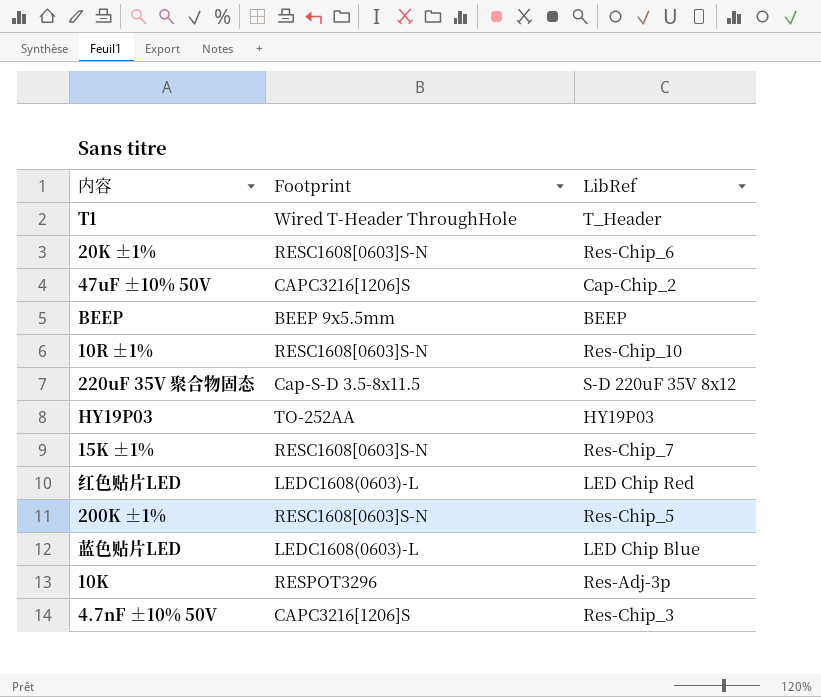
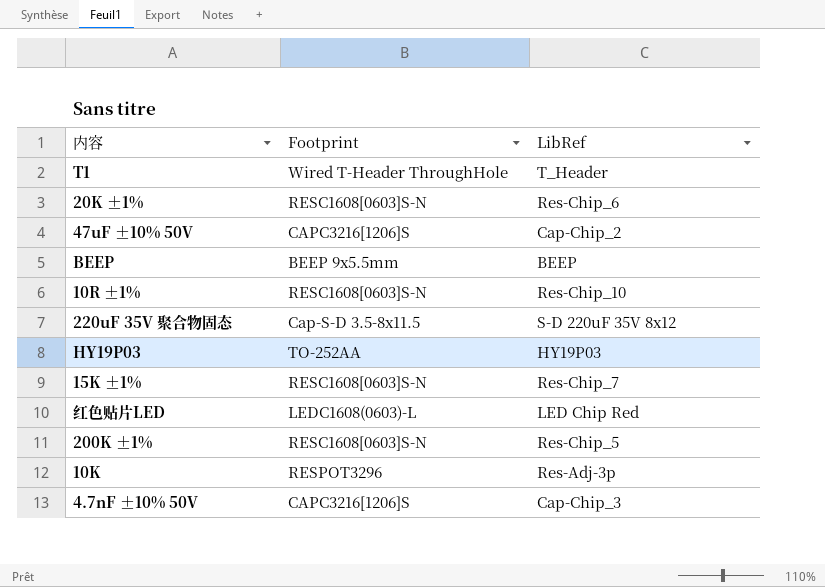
row 蓝色贴片LED: LEDC1608(0603)-L | LED Chip Blue -> none
4.7nF ±10% 50V | LibRef: Res-Chip_3 -> Cap-Chip_3

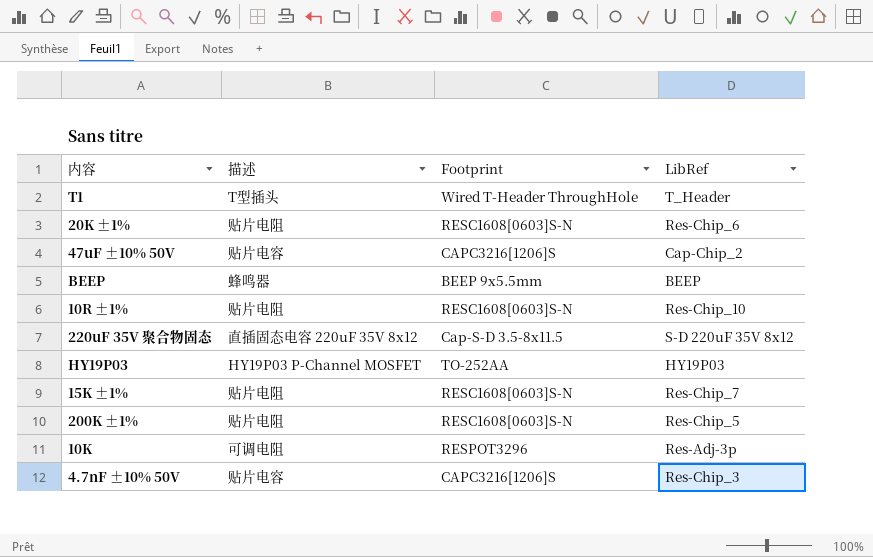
column 描述 | position: none -> 2
row 红色贴片LED: LEDC1608(0603)-L | LED Chip Red -> none
4.7nF ±10% 50V | LibRef: Cap-Chip_3 -> Res-Chip_3

